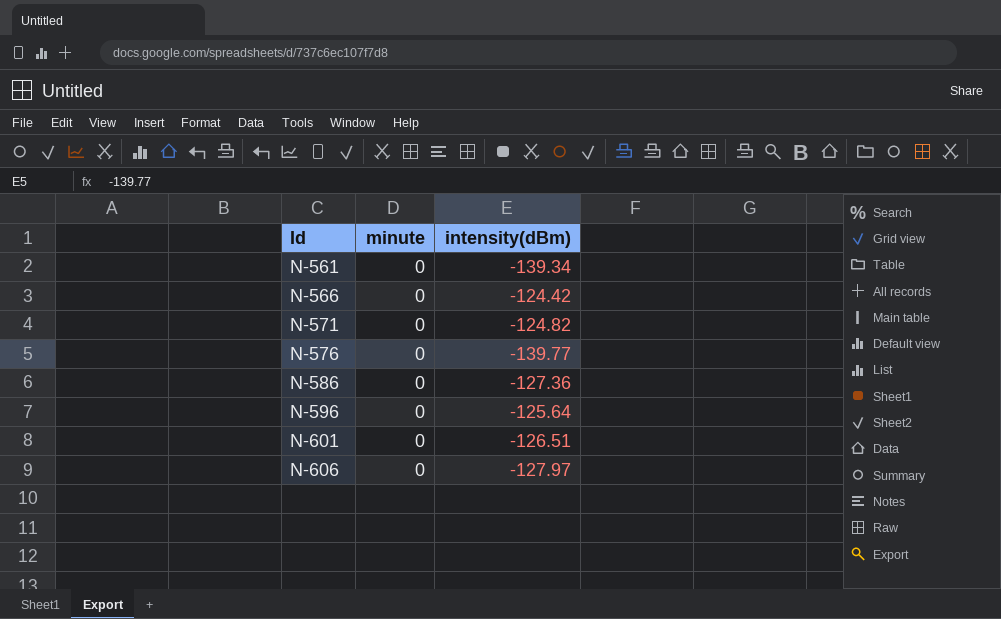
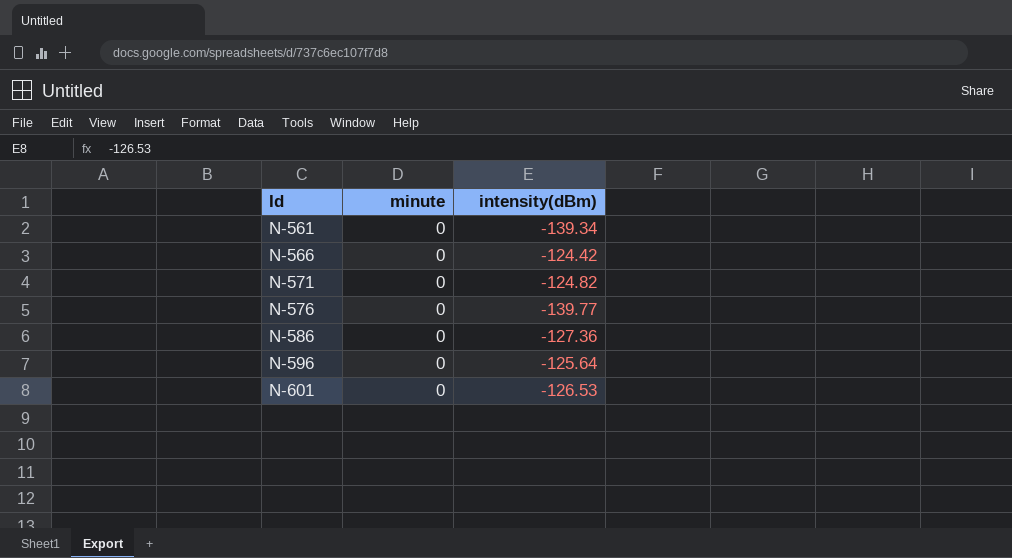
row N-606: 0 | -127.97 -> none
N-601 | intensity(dBm): -126.51 -> -126.53

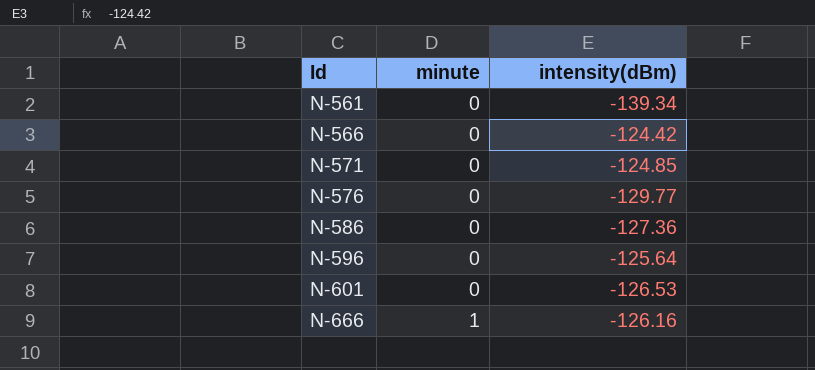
N-571 | intensity(dBm): -124.82 -> -124.85
N-576 | intensity(dBm): -139.77 -> -129.77
row N-666: none -> 1 | -126.16

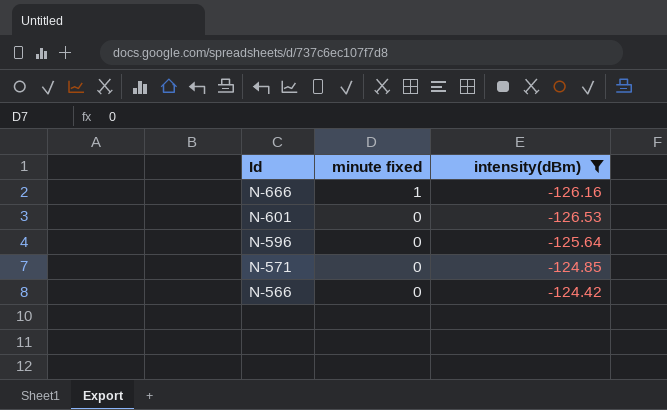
filter: none -> intensity(dBm) >= -126.53
row order: Id ascending -> Id descending
column name: minute -> minute fixed

